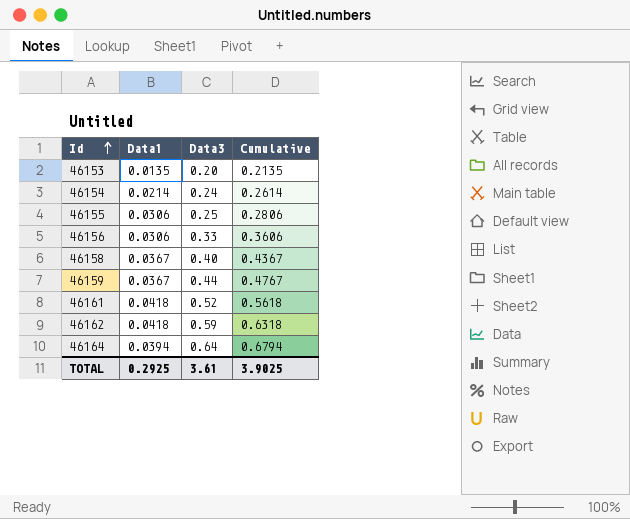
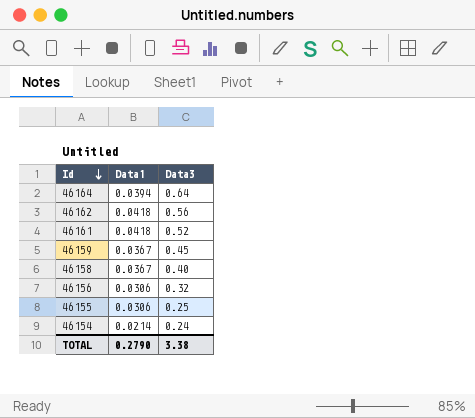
row order: Id ascending -> Id descending
column Cumulative | formula: [Data1] + [Data3] -> none
row 46153: 0.0135 | 0.20 | 0.2135 -> none
46162 | Data3: 0.59 -> 0.56
46159 | Data3: 0.44 -> 0.45
46156 | Data3: 0.33 -> 0.32
TOTAL | Data1: 0.2925 -> 0.2790
TOTAL | Data3: 3.61 -> 3.38

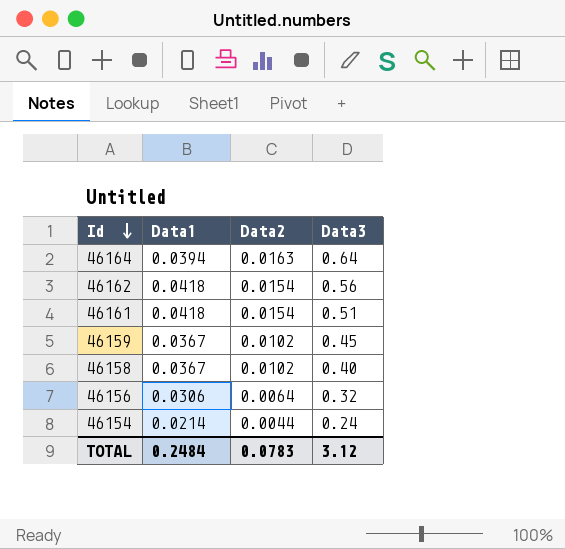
column Data2 | position: none -> 3
row 46155: 0.0306 | 0.25 -> none
46161 | Data3: 0.52 -> 0.51
TOTAL | Data1: 0.2790 -> 0.2484
TOTAL | Data3: 3.38 -> 3.12

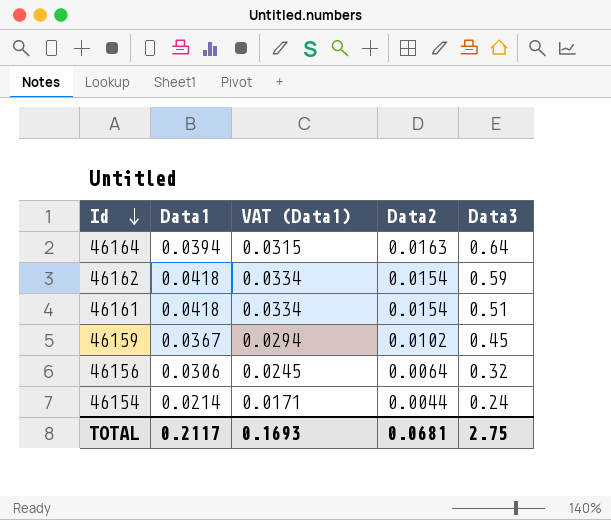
column VAT (Data1) | formula: none -> [Data1] * 0.8
row 46158: 0.0367 | 0.0102 | 0.40 -> none
46162 | Data3: 0.56 -> 0.59
TOTAL | Data1: 0.2484 -> 0.2117
TOTAL | Data2: 0.0783 -> 0.0681
TOTAL | Data3: 3.12 -> 2.75

